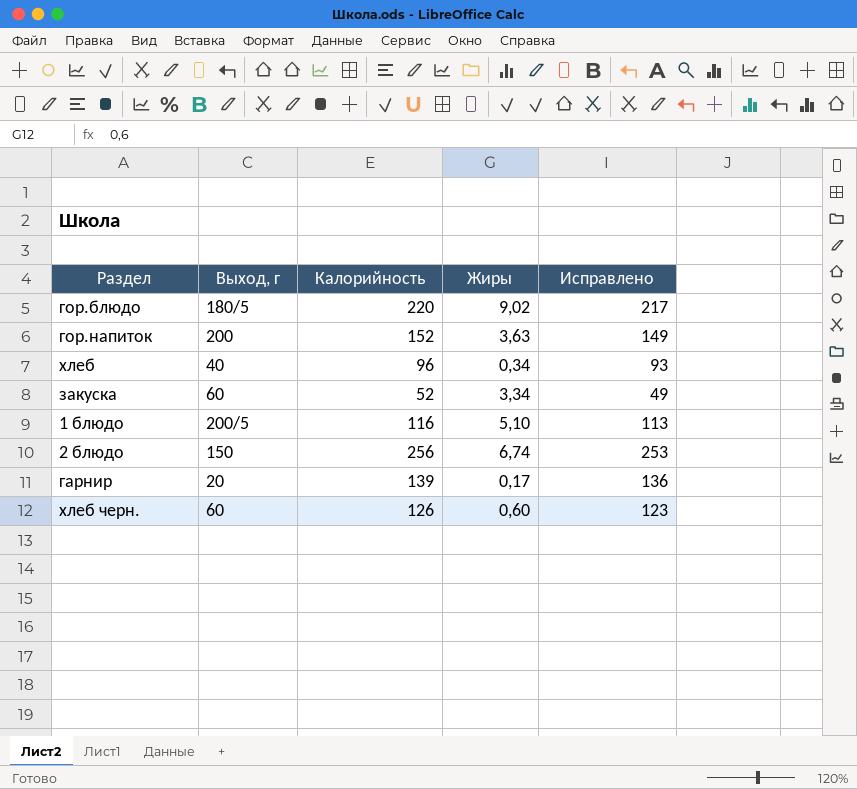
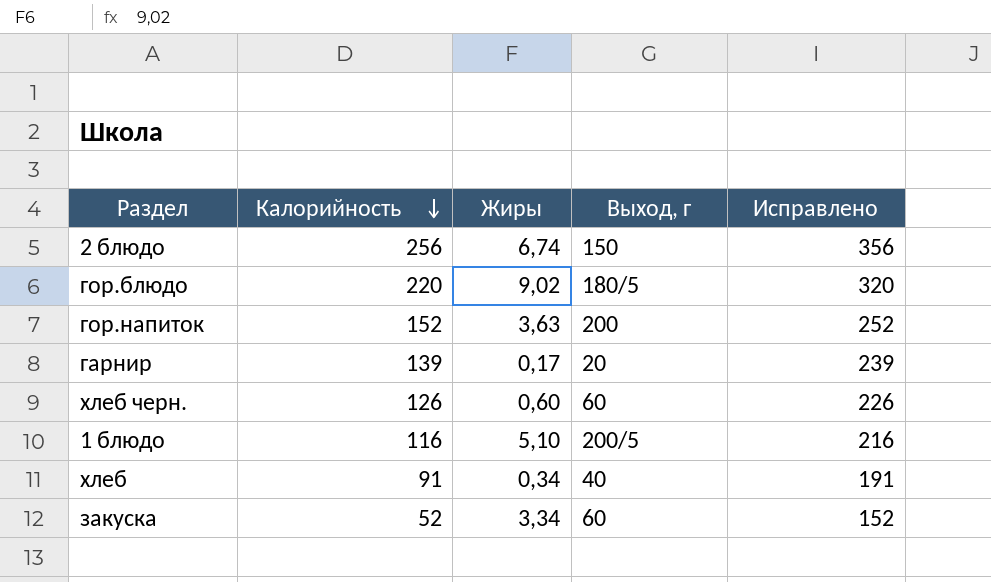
row order: none -> Калорийность descending
column Выход, г | position: 2 -> 4
column Исправлено | formula: [Калорийность] - 3 -> [Калорийность] + 100
хлеб | Калорийность: 96 -> 91

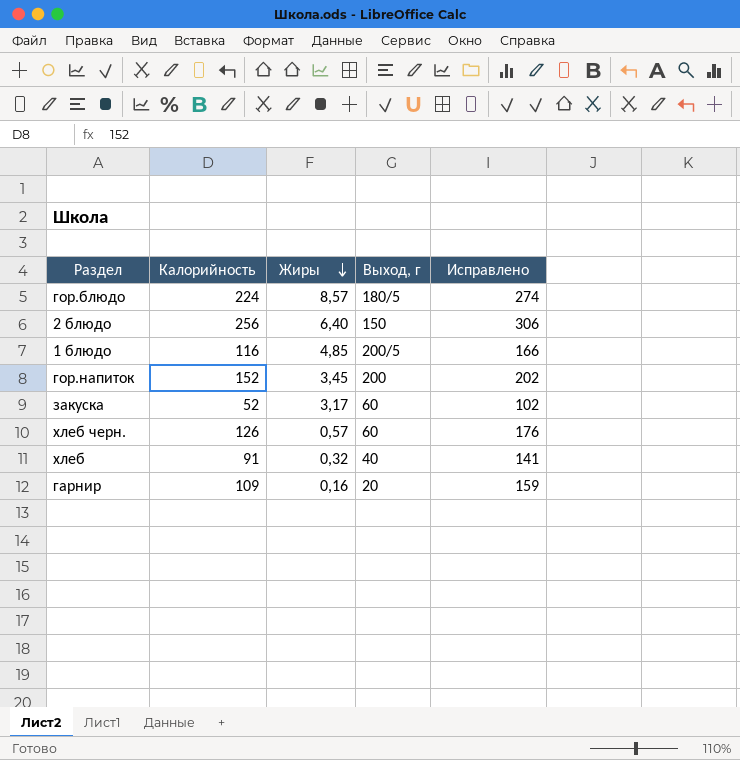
row order: Калорийность descending -> Жиры descending
column Исправлено | formula: [Калорийность] + 100 -> [Калорийность] + 50
гор.блюдо | Калорийность: 220 -> 224
гор.блюдо | Жиры: 9,02 -> 8,57
2 блюдо | Жиры: 6,74 -> 6,40
1 блюдо | Жиры: 5,10 -> 4,85
гор.напиток | Жиры: 3,63 -> 3,45
закуска | Жиры: 3,34 -> 3,17
хлеб черн. | Жиры: 0,60 -> 0,57
хлеб | Жиры: 0,34 -> 0,32
гарнир | Калорийность: 139 -> 109
гарнир | Жиры: 0,17 -> 0,16

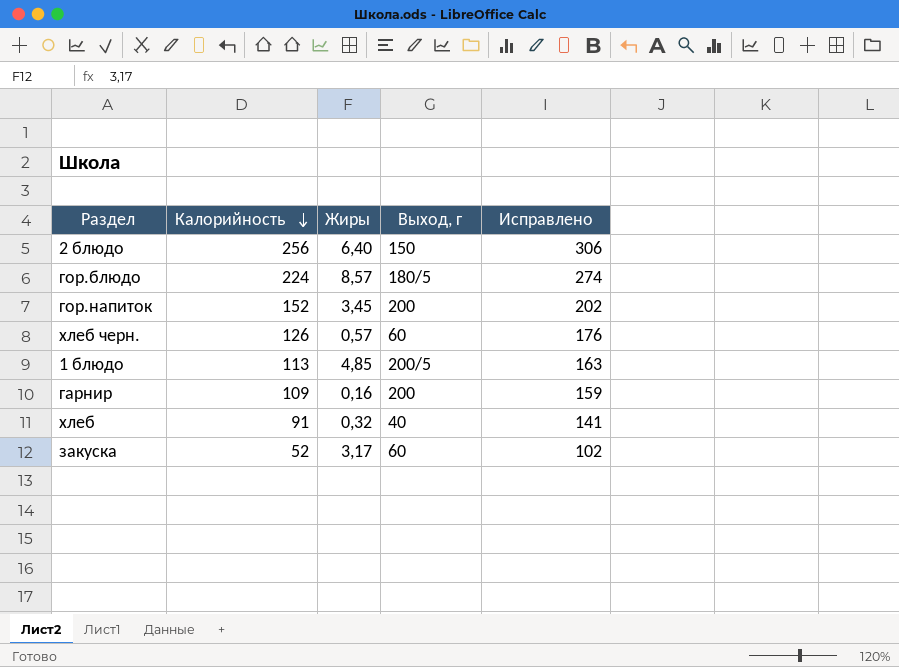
row order: Жиры descending -> Калорийность descending
1 блюдо | Калорийность: 116 -> 113
1 блюдо | Исправлено: 166 -> 163
гарнир | Выход, г: 20 -> 200

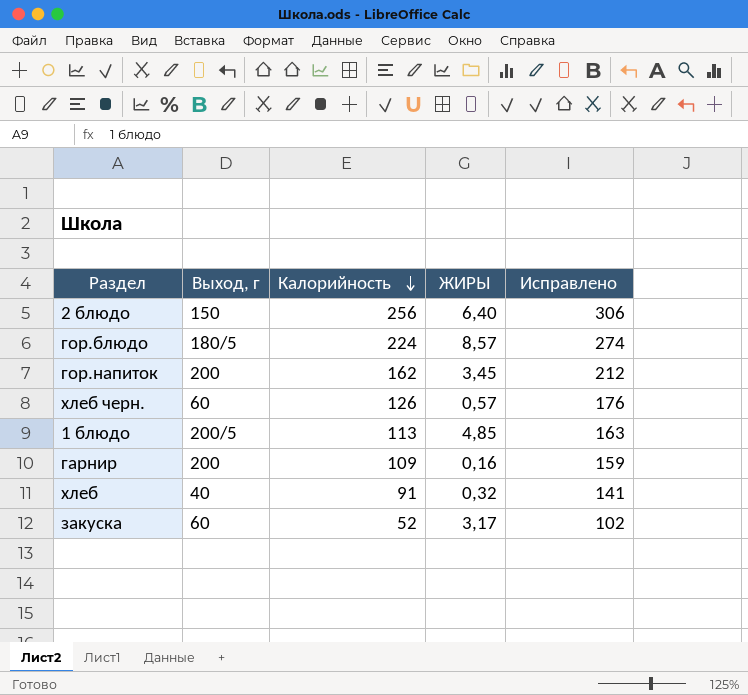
column Выход, г | position: 4 -> 2
column name: Жиры -> ЖИРЫ
гор.напиток | Калорийность: 152 -> 162
гор.напиток | Исправлено: 202 -> 212

